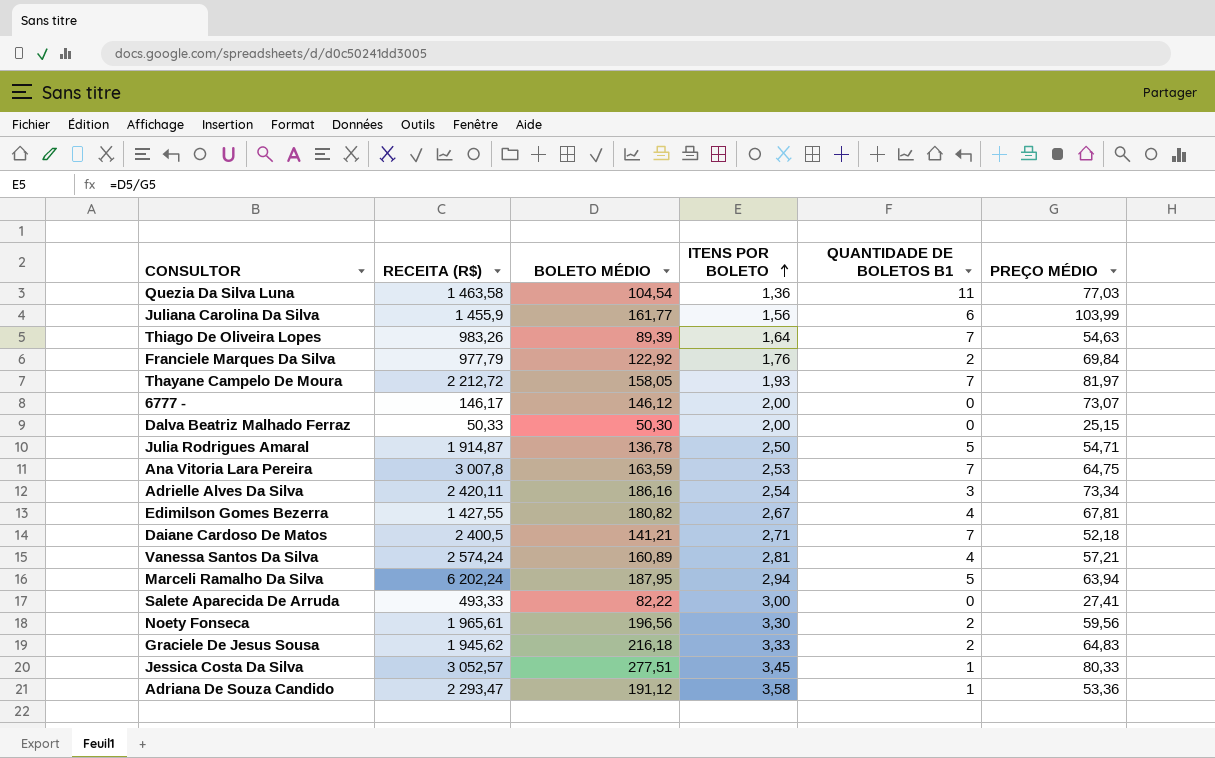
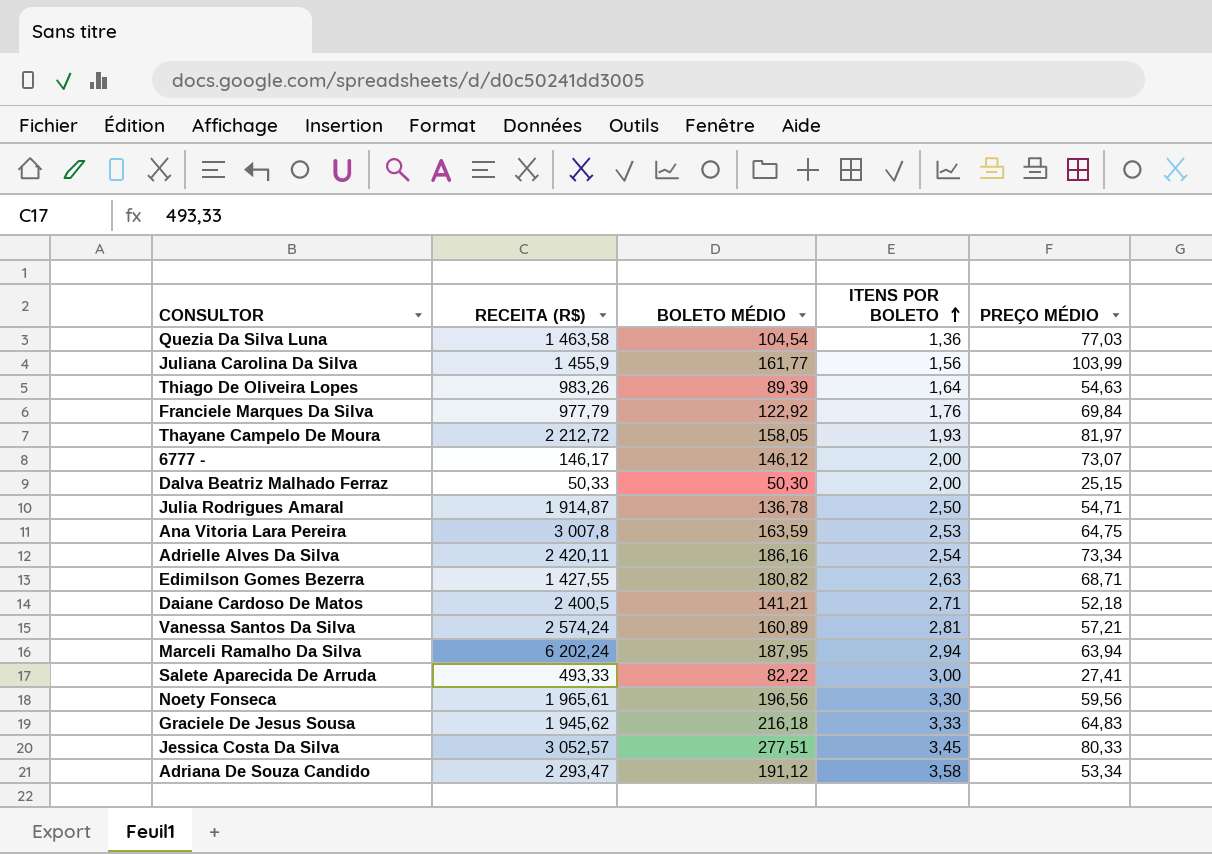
column QUANTIDADE DE BOLETOS B1 | position: 5 -> none
Edimilson Gomes Bezerra | ITENS POR BOLETO: 2,67 -> 2,63
Edimilson Gomes Bezerra | PREÇO MÉDIO: 67,81 -> 68,71
Adriana De Souza Candido | PREÇO MÉDIO: 53,36 -> 53,34

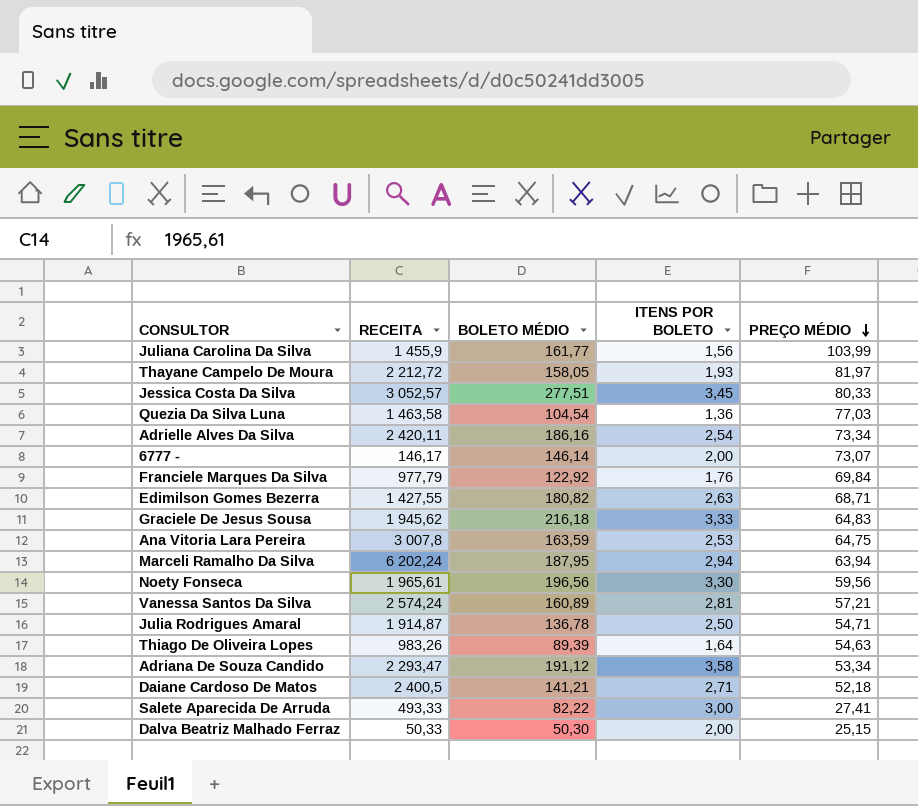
row order: ITENS POR BOLETO ascending -> PREÇO MÉDIO descending
column name: RECEITA (R$) -> RECEITA
6777 - | BOLETO MÉDIO: 146,12 -> 146,14

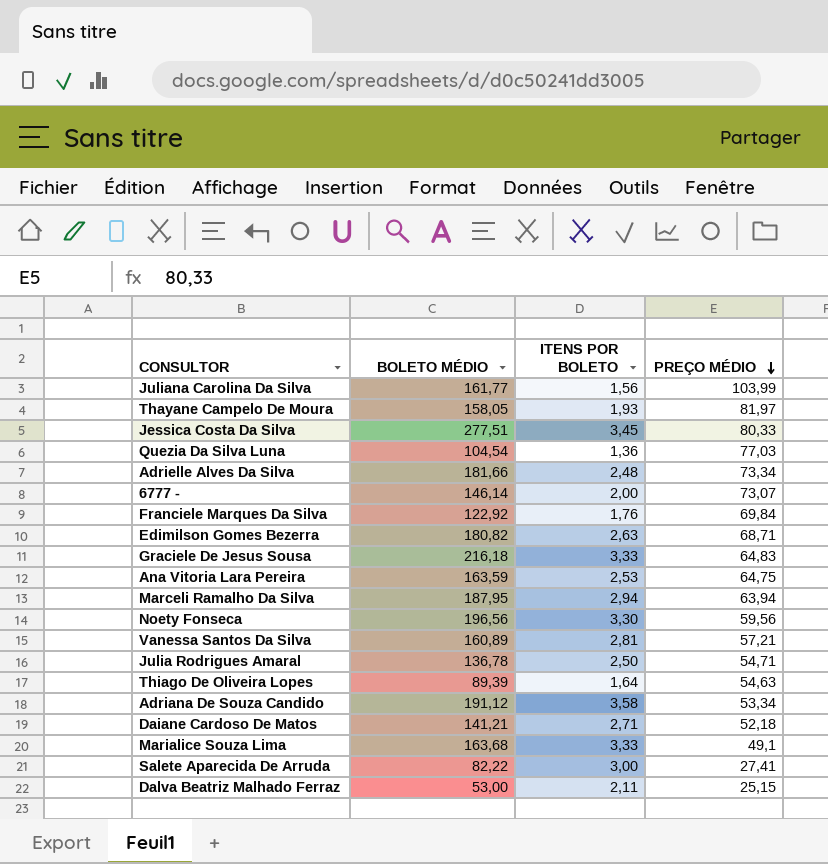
column RECEITA | position: 2 -> none
Adrielle Alves Da Silva | BOLETO MÉDIO: 186,16 -> 181,66
Adrielle Alves Da Silva | ITENS POR BOLETO: 2,54 -> 2,48
row Marialice Souza Lima: none -> 163,68 | 3,33 | 49,1
Dalva Beatriz Malhado Ferraz | BOLETO MÉDIO: 50,30 -> 53,00
Dalva Beatriz Malhado Ferraz | ITENS POR BOLETO: 2,00 -> 2,11

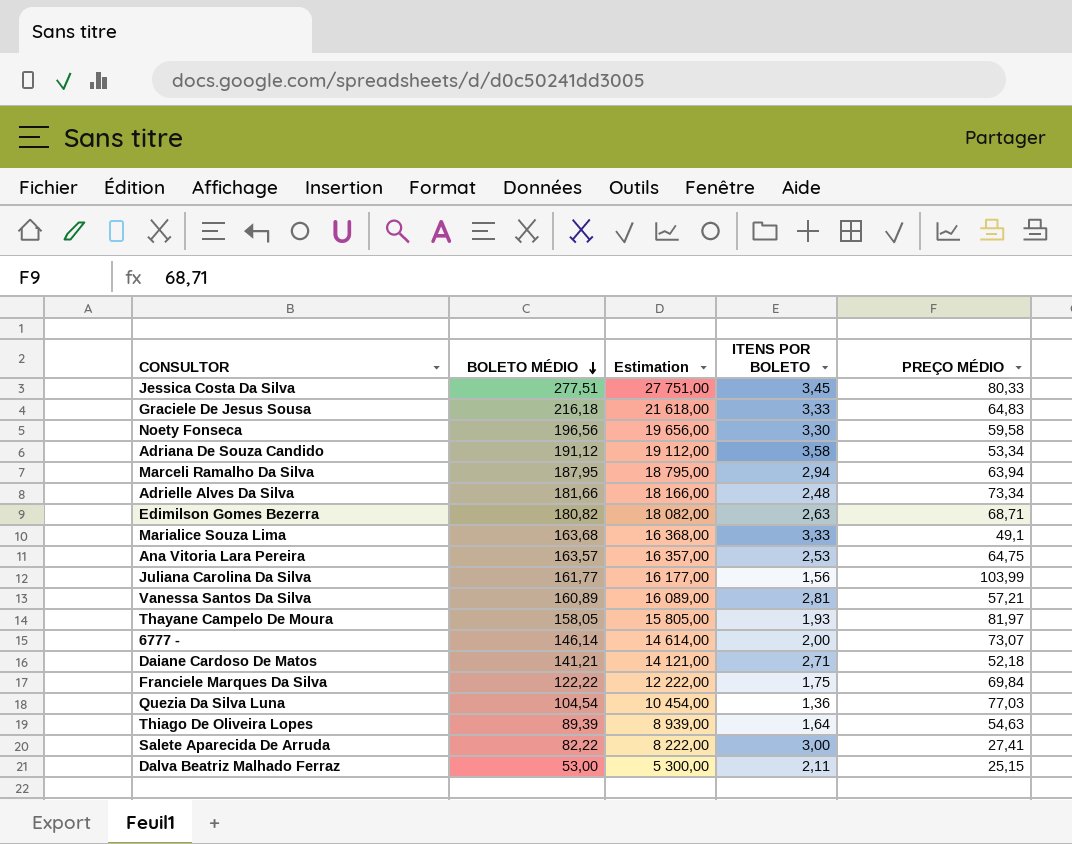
row order: PREÇO MÉDIO descending -> BOLETO MÉDIO descending
column Estimation | formula: none -> [BOLETO MÉDIO] * 100
row Julia Rodrigues Amaral: 136,78 | 2,50 | 54,71 -> none
Noety Fonseca | PREÇO MÉDIO: 59,56 -> 59,58
Ana Vitoria Lara Pereira | BOLETO MÉDIO: 163,59 -> 163,57
Franciele Marques Da Silva | BOLETO MÉDIO: 122,92 -> 122,22
Franciele Marques Da Silva | ITENS POR BOLETO: 1,76 -> 1,75

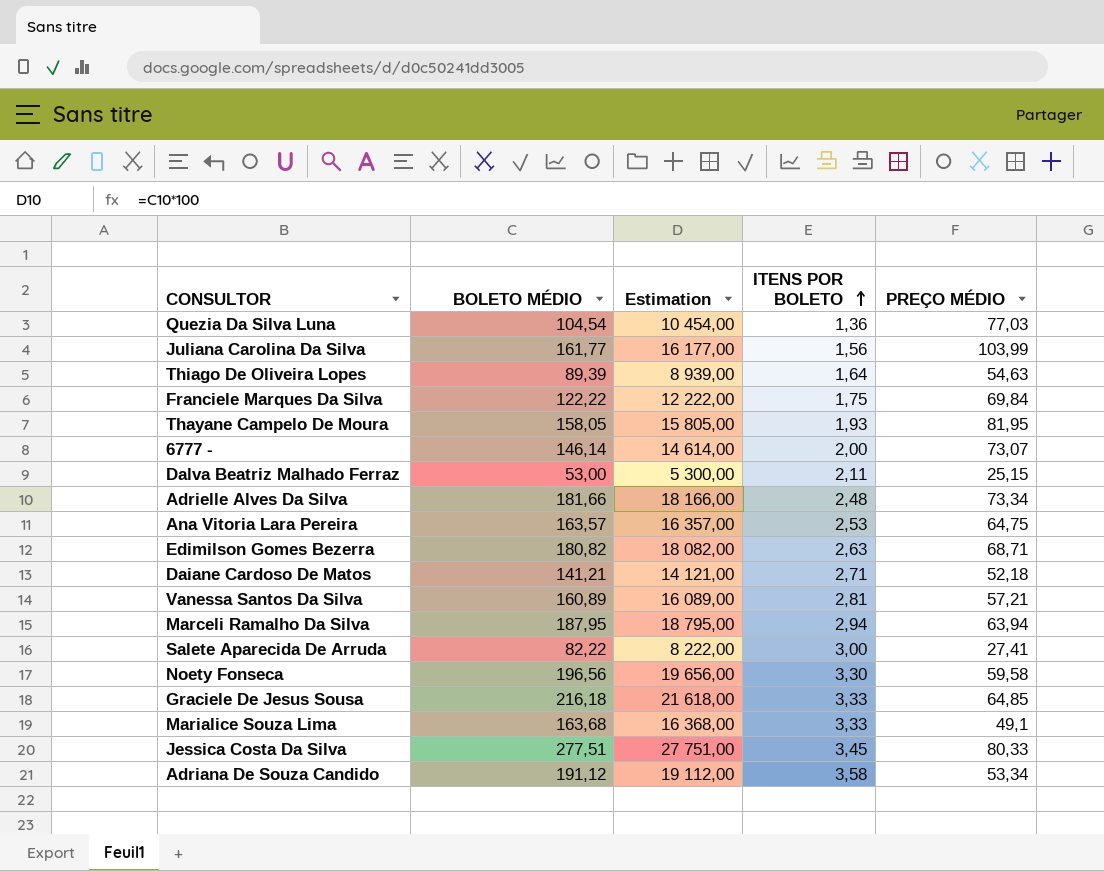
row order: BOLETO MÉDIO descending -> ITENS POR BOLETO ascending
Thayane Campelo De Moura | PREÇO MÉDIO: 81,97 -> 81,95
Graciele De Jesus Sousa | PREÇO MÉDIO: 64,83 -> 64,85

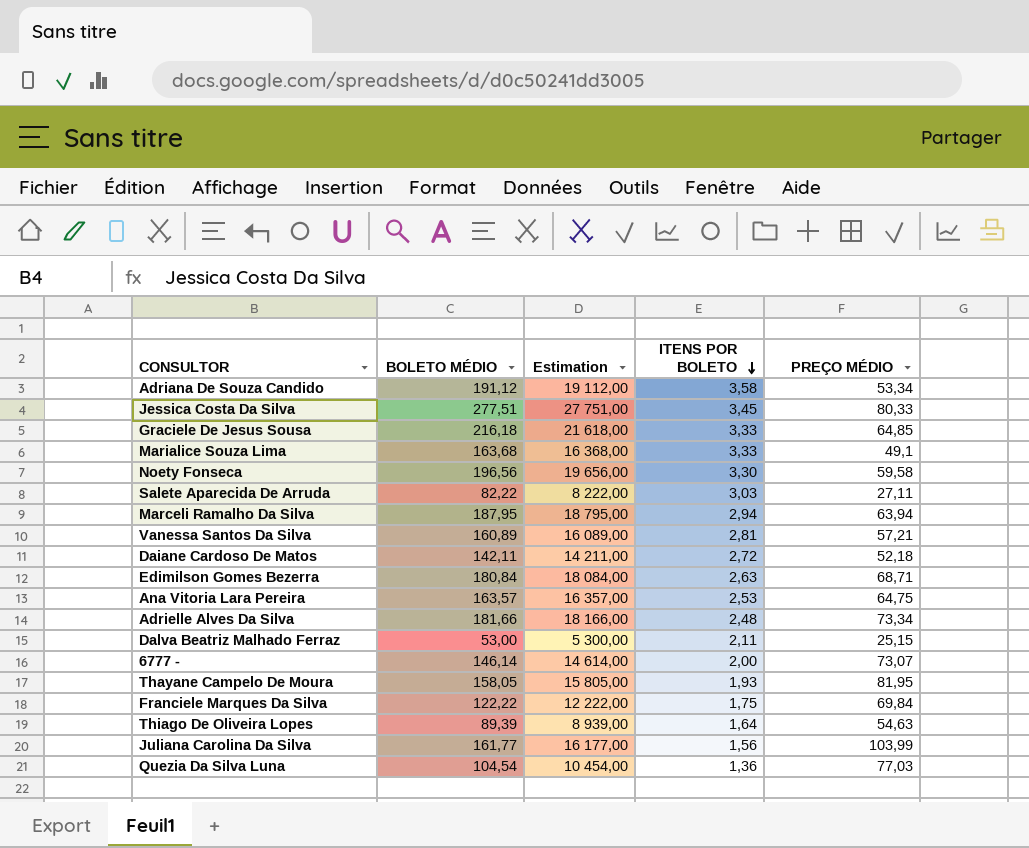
row order: ITENS POR BOLETO ascending -> ITENS POR BOLETO descending
Salete Aparecida De Arruda | ITENS POR BOLETO: 3,00 -> 3,03
Salete Aparecida De Arruda | PREÇO MÉDIO: 27,41 -> 27,11
Daiane Cardoso De Matos | BOLETO MÉDIO: 141,21 -> 142,11
Daiane Cardoso De Matos | Estimation: 14 121,00 -> 14 211,00
Daiane Cardoso De Matos | ITENS POR BOLETO: 2,71 -> 2,72
Edimilson Gomes Bezerra | BOLETO MÉDIO: 180,82 -> 180,84
Edimilson Gomes Bezerra | Estimation: 18 082,00 -> 18 084,00

